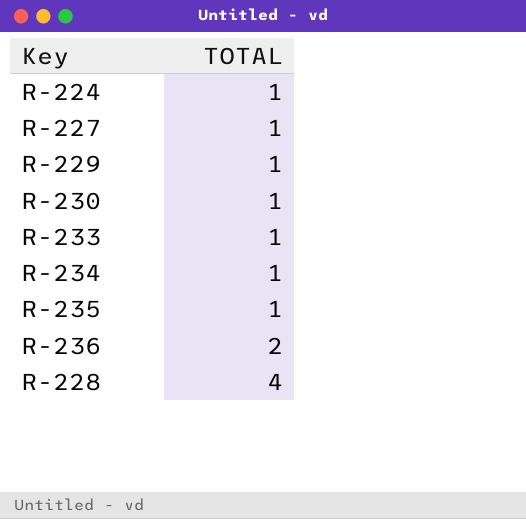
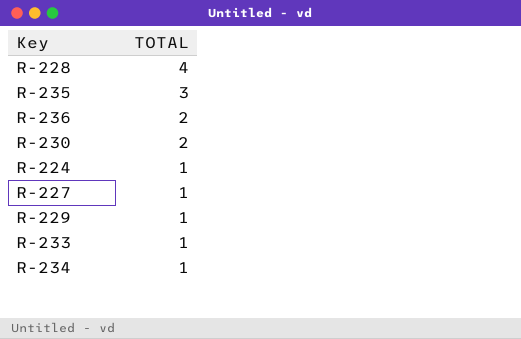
row order: TOTAL ascending -> TOTAL descending
R-235 | TOTAL: 1 -> 3
R-230 | TOTAL: 1 -> 2

